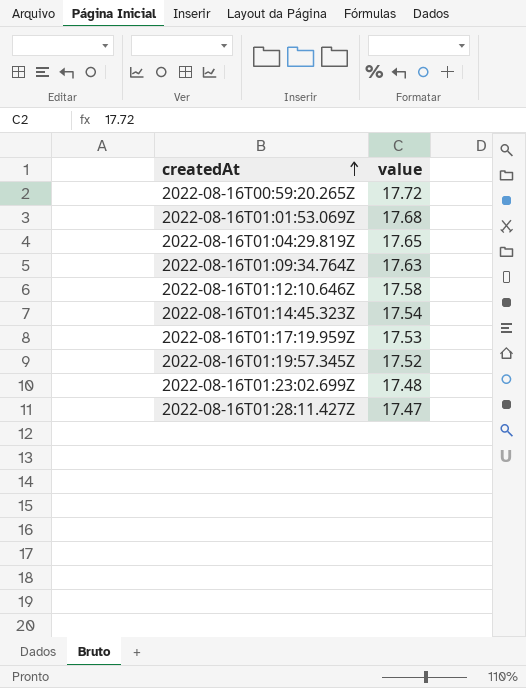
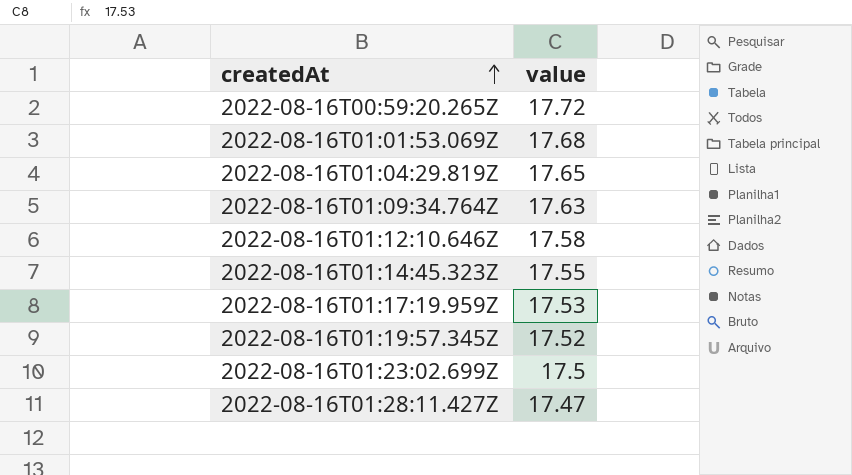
2022-08-16T01:14:45.323Z | value: 17.54 -> 17.55
2022-08-16T01:23:02.699Z | value: 17.48 -> 17.5

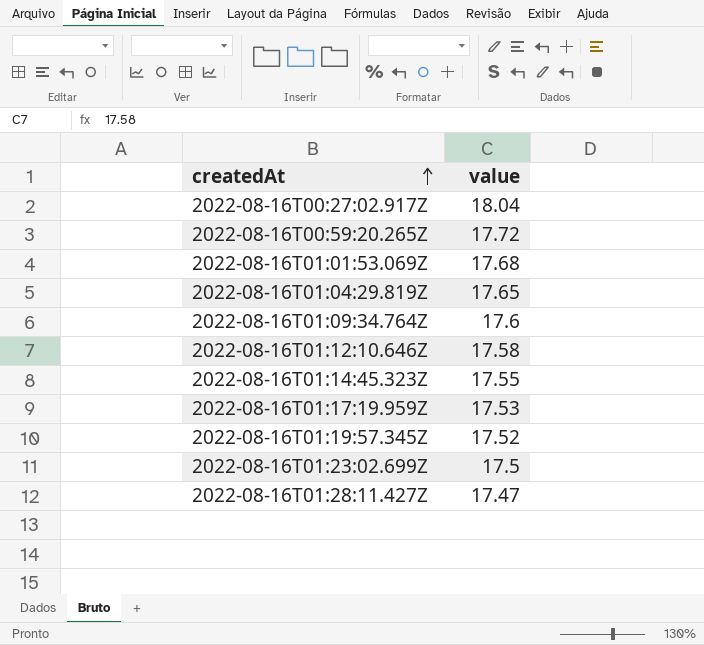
row 2022-08-16T00:27:02.917Z: none -> 18.04
2022-08-16T01:09:34.764Z | value: 17.63 -> 17.6

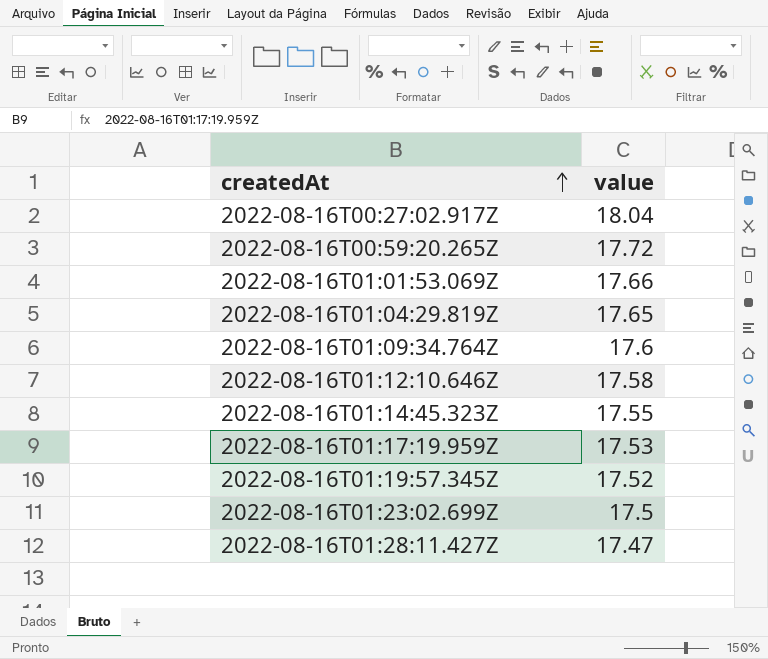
2022-08-16T01:01:53.069Z | value: 17.68 -> 17.66

